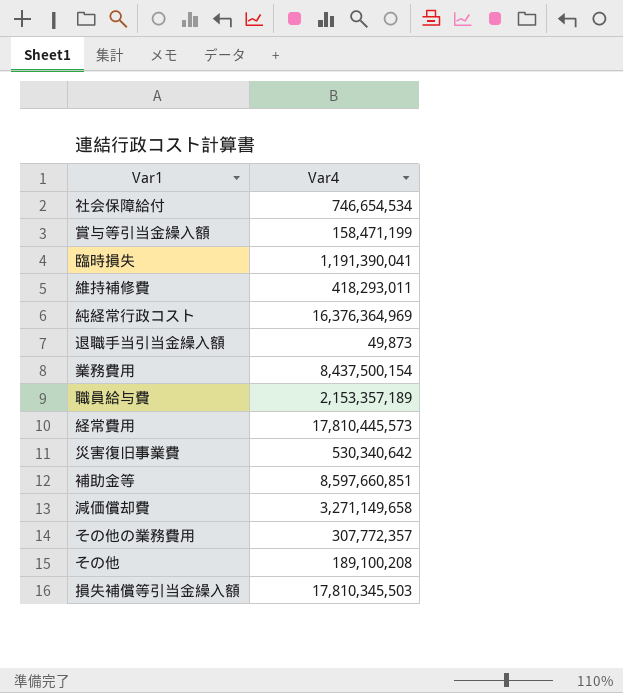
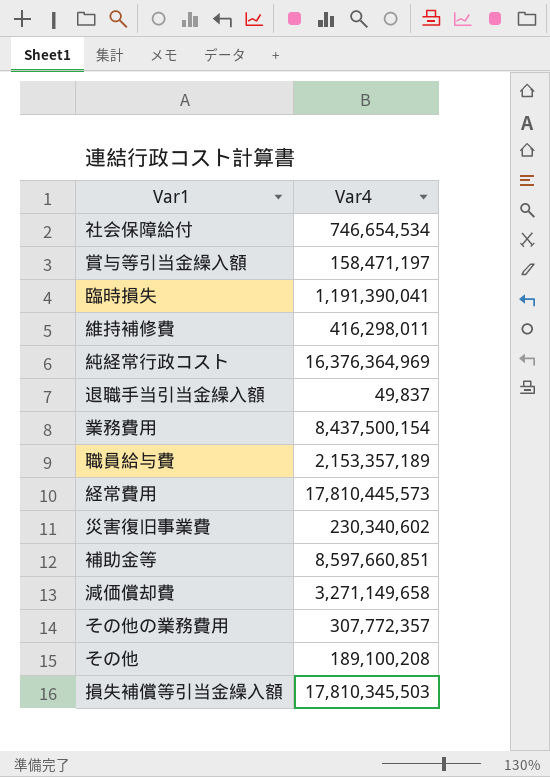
賞与等引当金繰入額 | Var4: 158,471,199 -> 158,471,197
維持補修費 | Var4: 418,293,011 -> 416,298,011
退職手当引当金繰入額 | Var4: 49,873 -> 49,837
災害復旧事業費 | Var4: 530,340,642 -> 230,340,602

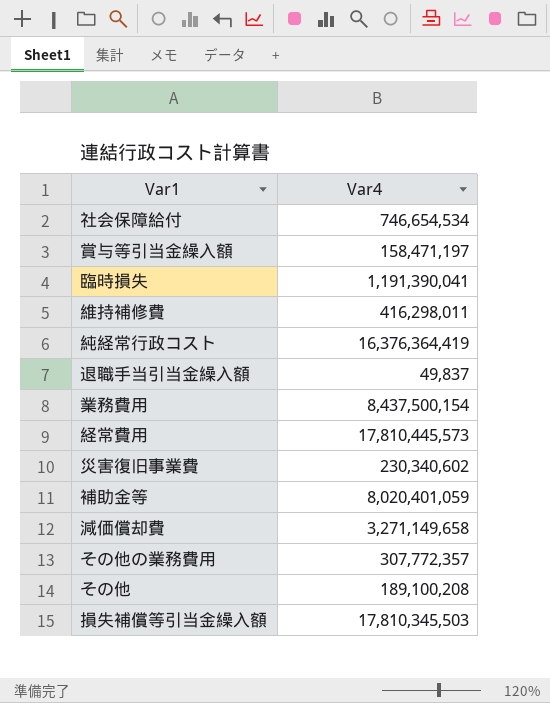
row 職員給与費: 2,153,357,189 -> none
純経常行政コスト | Var4: 16,376,364,969 -> 16,376,364,419
補助金等 | Var4: 8,597,660,851 -> 8,020,401,059

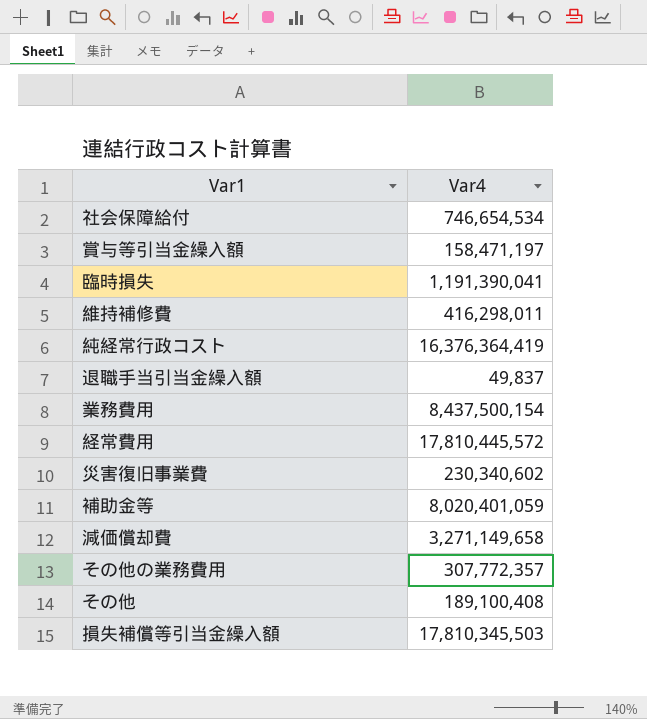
経常費用 | Var4: 17,810,445,573 -> 17,810,445,572
その他 | Var4: 189,100,208 -> 189,100,408

